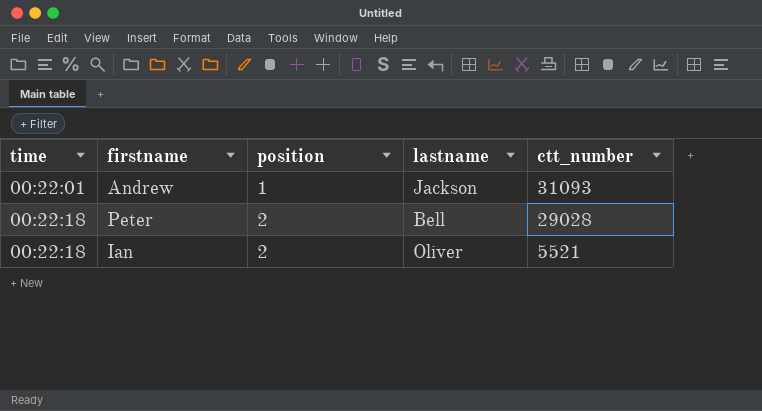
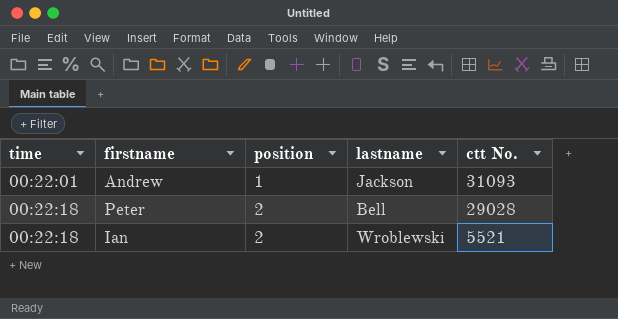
column name: ctt_number -> ctt No.
Ian | lastname: Oliver -> Wroblewski

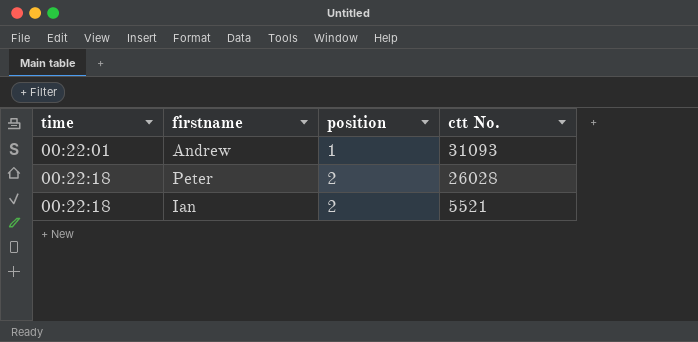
column lastname | position: 4 -> none
Peter | ctt No.: 29028 -> 26028

